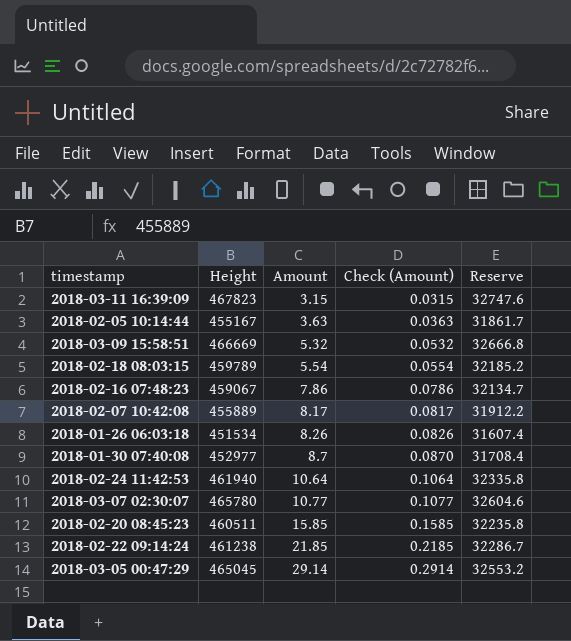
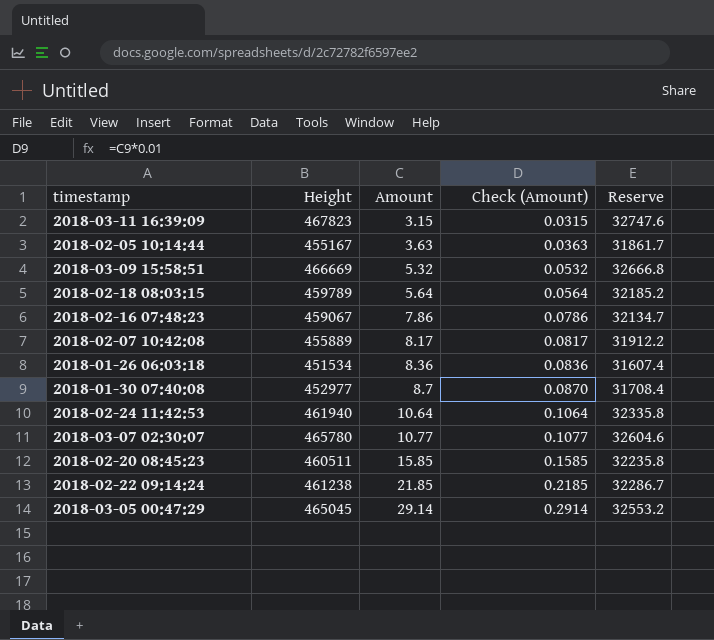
2018-02-18 08:03:15 | Amount: 5.54 -> 5.64
2018-02-18 08:03:15 | Check (Amount): 0.0554 -> 0.0564
2018-01-26 06:03:18 | Amount: 8.26 -> 8.36
2018-01-26 06:03:18 | Check (Amount): 0.0826 -> 0.0836

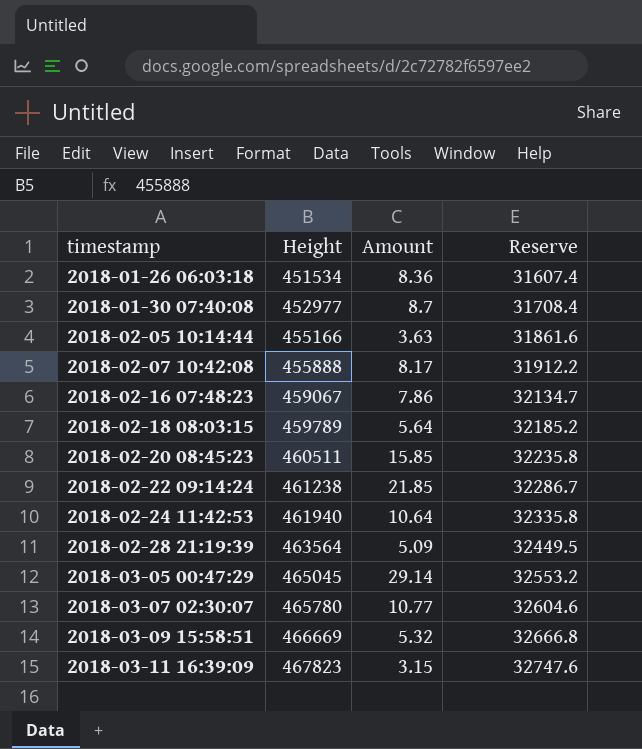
row order: Amount ascending -> timestamp ascending
column Check (Amount) | formula: [Amount] * 0.01 -> none
2018-02-05 10:14:44 | Height: 455167 -> 455166
2018-02-05 10:14:44 | Reserve: 31861.7 -> 31861.6
2018-02-07 10:42:08 | Height: 455889 -> 455888
row 2018-02-28 21:19:39: none -> 463564 | 5.09 | 32449.5

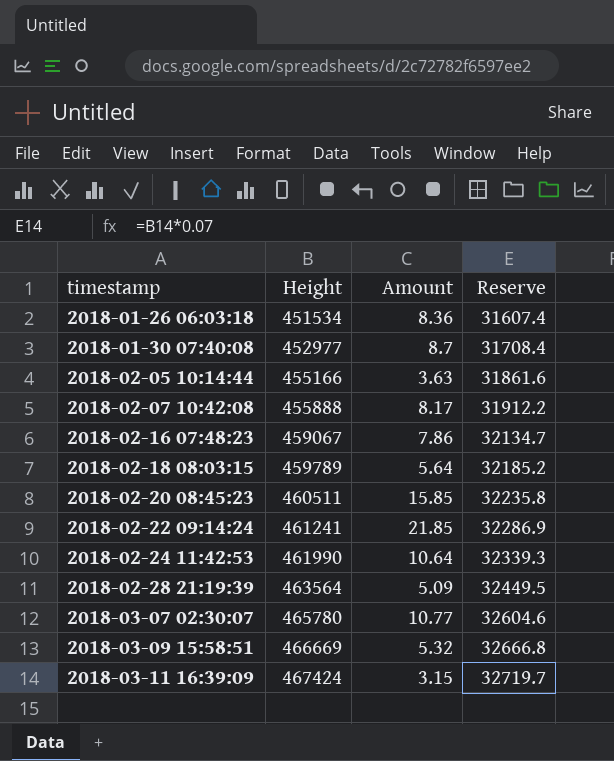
row 2018-03-05 00:47:29: 465045 | 29.14 | 32553.2 -> none
2018-02-22 09:14:24 | Height: 461238 -> 461241
2018-02-22 09:14:24 | Reserve: 32286.7 -> 32286.9
2018-02-24 11:42:53 | Height: 461940 -> 461990
2018-02-24 11:42:53 | Reserve: 32335.8 -> 32339.3
2018-03-11 16:39:09 | Height: 467823 -> 467424
2018-03-11 16:39:09 | Reserve: 32747.6 -> 32719.7

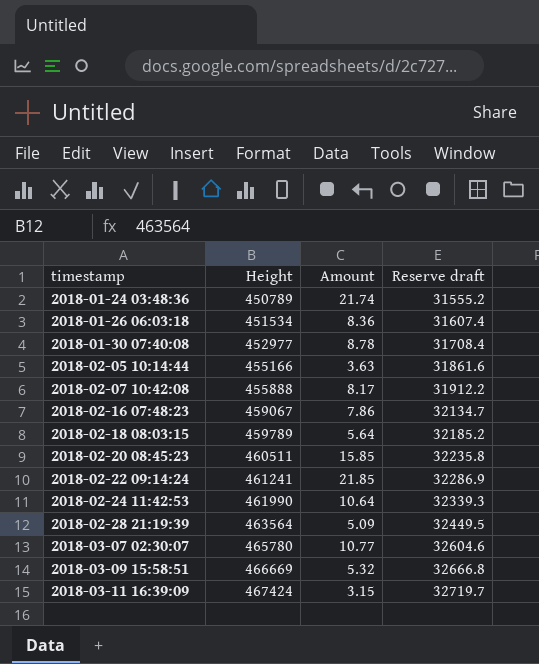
column name: Reserve -> Reserve draft
row 2018-01-24 03:48:36: none -> 450789 | 21.74 | 31555.2
2018-01-30 07:40:08 | Amount: 8.7 -> 8.78

